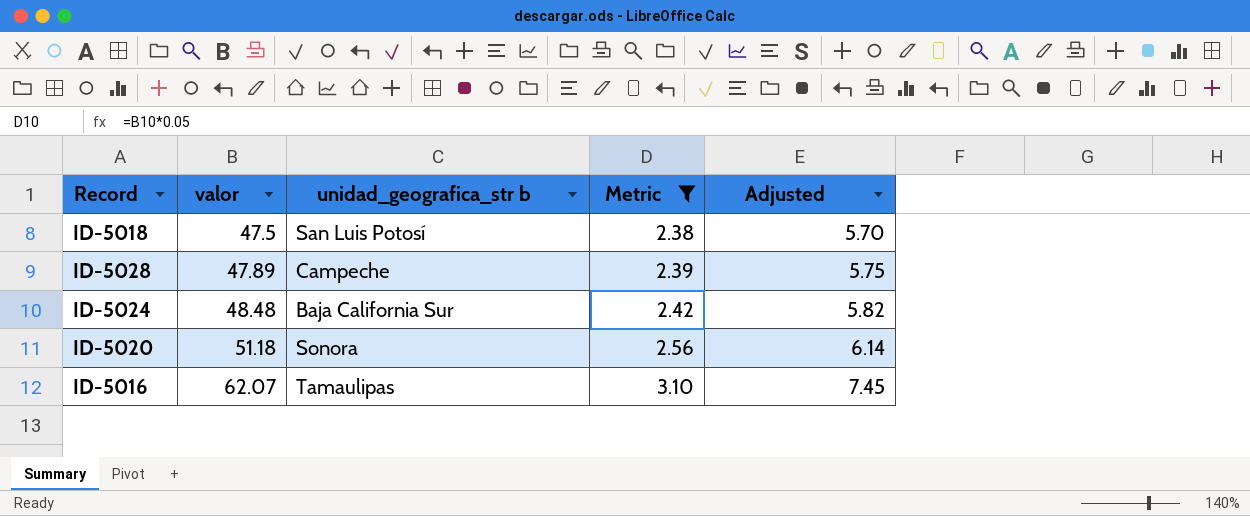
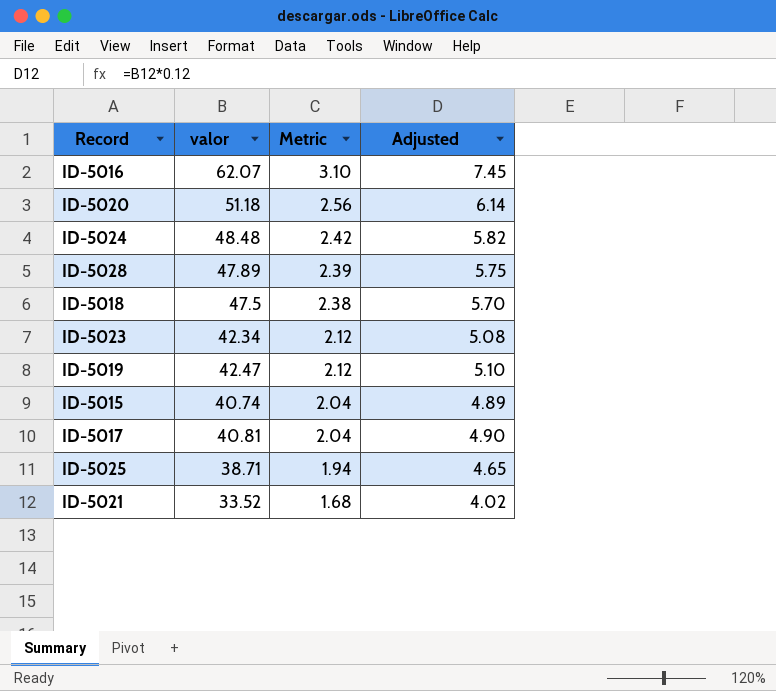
filter: Metric >= 2.38 -> none
row order: valor ascending -> Metric descending
column unidad_geografica_str b | position: 3 -> none

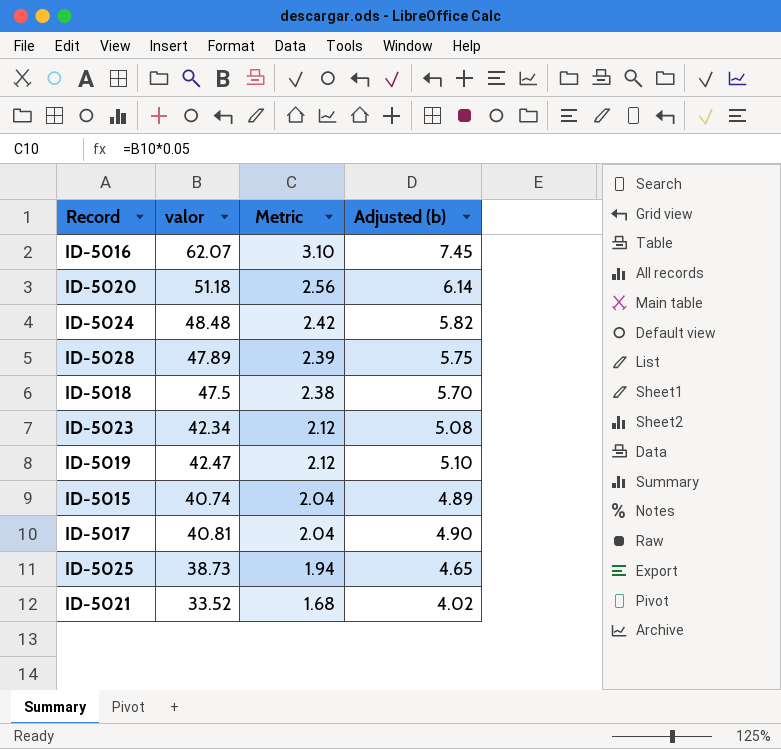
column name: Adjusted -> Adjusted (b)
ID-5025 | valor: 38.71 -> 38.73

